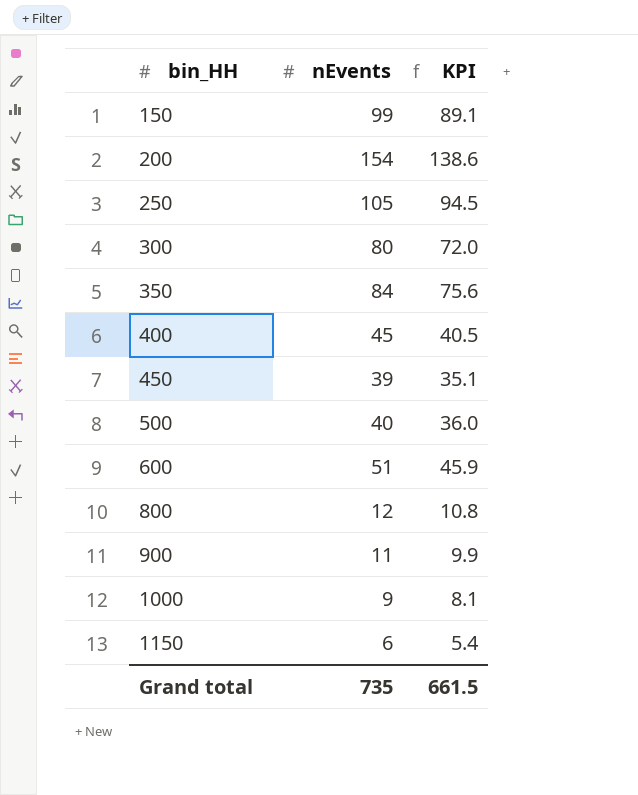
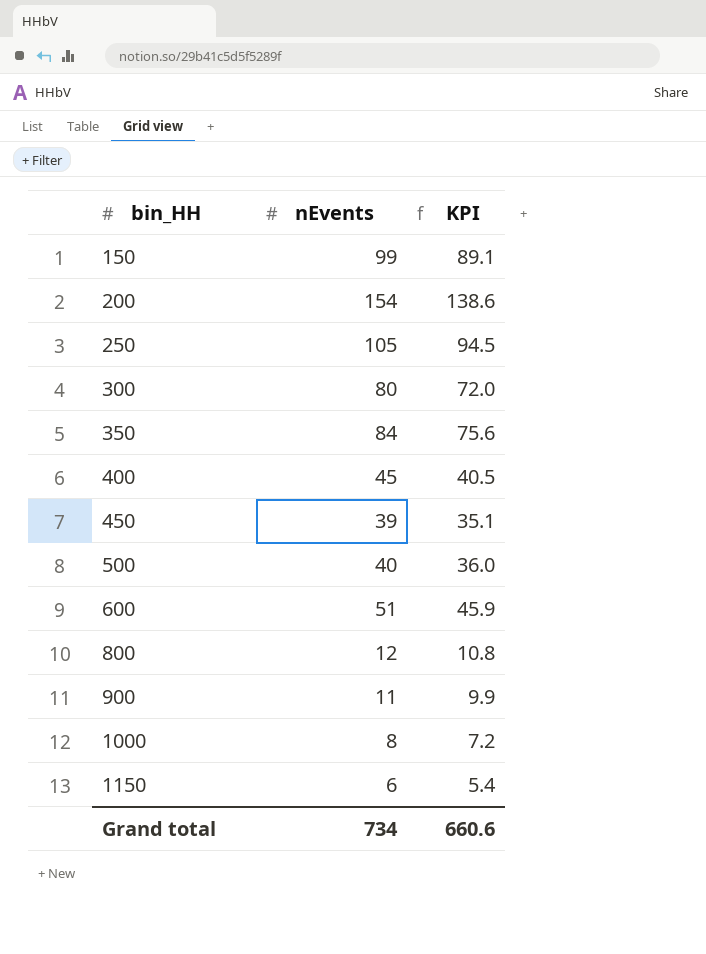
1000 | nEvents: 9 -> 8
1000 | KPI: 8.1 -> 7.2
Grand total | nEvents: 735 -> 734
Grand total | KPI: 661.5 -> 660.6

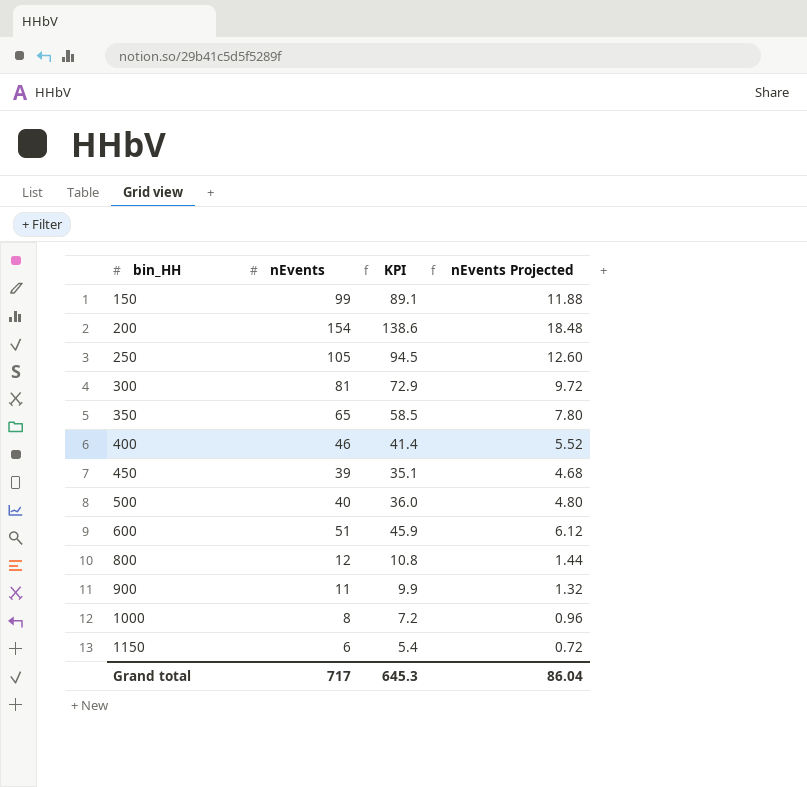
column nEvents Projected | formula: none -> [nEvents] * 0.12
300 | nEvents: 80 -> 81
300 | KPI: 72.0 -> 72.9
350 | nEvents: 84 -> 65
350 | KPI: 75.6 -> 58.5
400 | nEvents: 45 -> 46
400 | KPI: 40.5 -> 41.4
Grand total | nEvents: 734 -> 717
Grand total | KPI: 660.6 -> 645.3

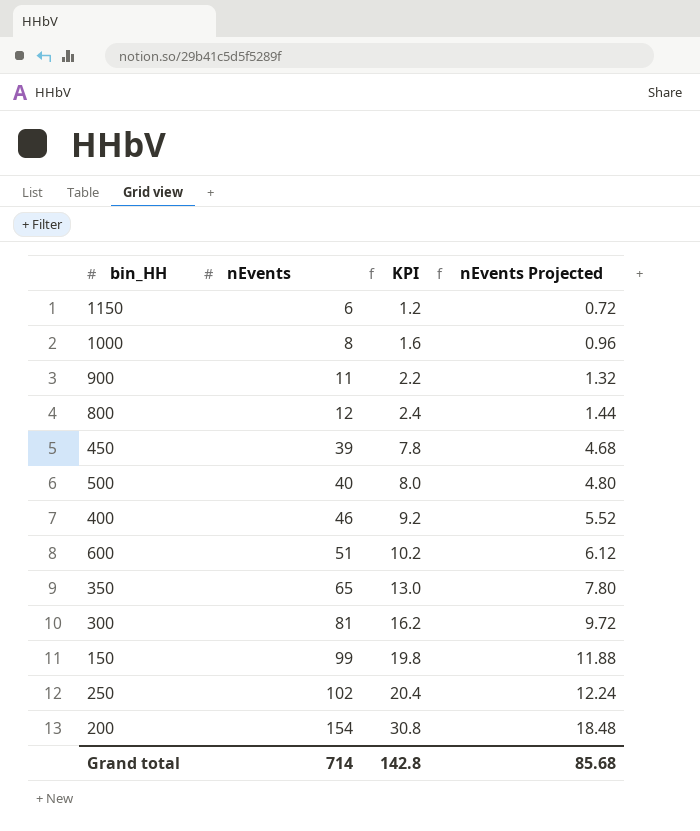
row order: bin_HH ascending -> nEvents ascending
column KPI | formula: [nEvents] * 0.9 -> [nEvents] * 0.2
250 | nEvents: 105 -> 102
250 | nEvents Projected: 12.60 -> 12.24
Grand total | nEvents: 717 -> 714
Grand total | KPI: 645.3 -> 142.8
Grand total | nEvents Projected: 86.04 -> 85.68

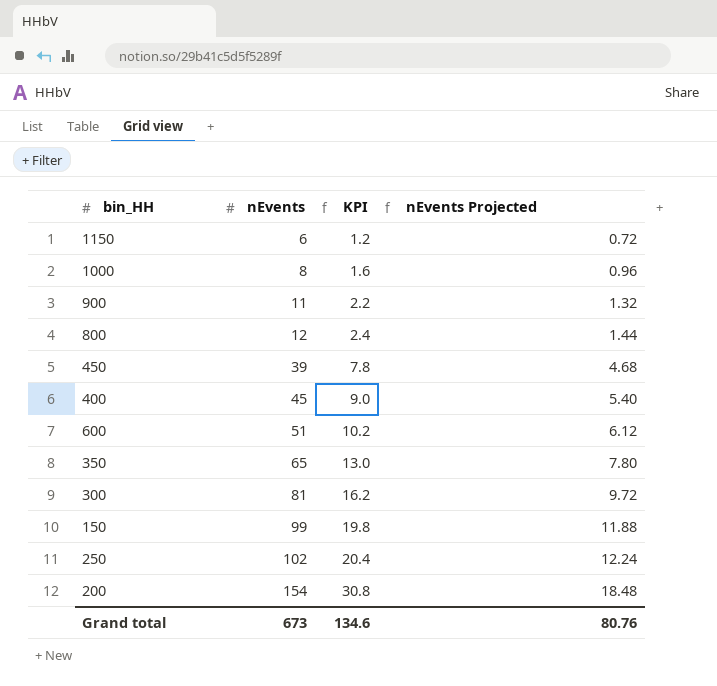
row 500: 40 | 8.0 | 4.80 -> none
400 | nEvents: 46 -> 45
400 | KPI: 9.2 -> 9.0
400 | nEvents Projected: 5.52 -> 5.40
Grand total | nEvents: 714 -> 673
Grand total | KPI: 142.8 -> 134.6
Grand total | nEvents Projected: 85.68 -> 80.76

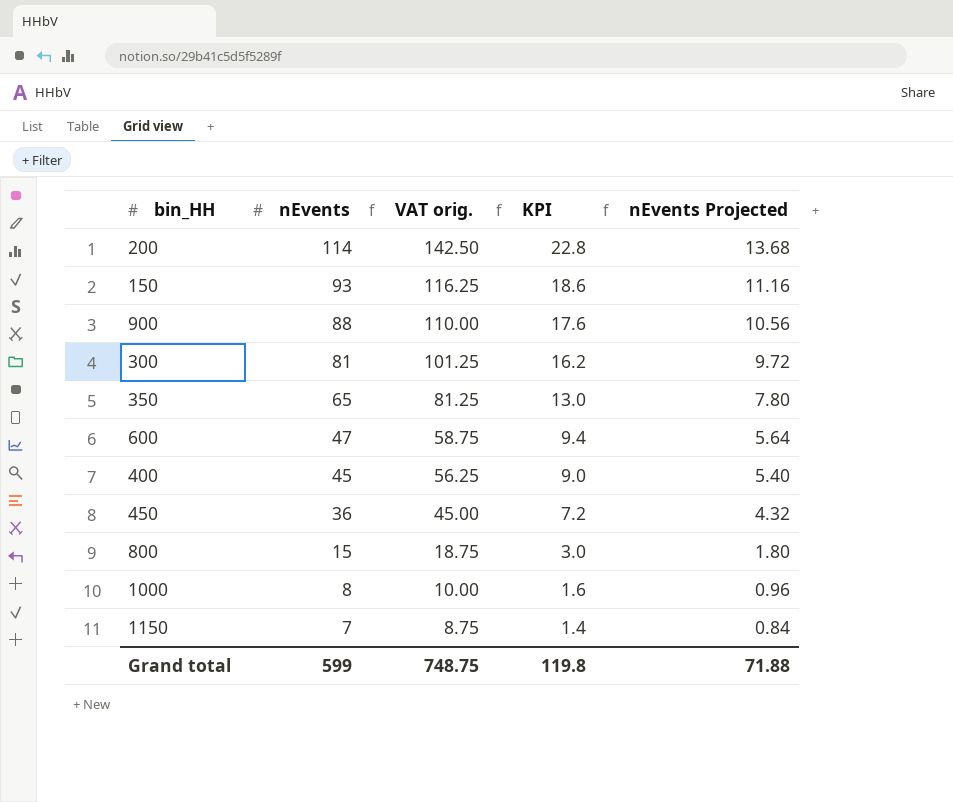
row order: nEvents ascending -> nEvents descending
column VAT orig. | formula: none -> [nEvents] * 1.25
row 250: 102 | 20.4 | 12.24 -> none
200 | nEvents: 154 -> 114
200 | KPI: 30.8 -> 22.8
200 | nEvents Projected: 18.48 -> 13.68
150 | nEvents: 99 -> 93
150 | KPI: 19.8 -> 18.6
150 | nEvents Projected: 11.88 -> 11.16
900 | nEvents: 11 -> 88
900 | KPI: 2.2 -> 17.6
900 | nEvents Projected: 1.32 -> 10.56
600 | nEvents: 51 -> 47
600 | KPI: 10.2 -> 9.4
600 | nEvents Projected: 6.12 -> 5.64
450 | nEvents: 39 -> 36
450 | KPI: 7.8 -> 7.2
450 | nEvents Projected: 4.68 -> 4.32
800 | nEvents: 12 -> 15
800 | KPI: 2.4 -> 3.0
800 | nEvents Projected: 1.44 -> 1.80
1150 | nEvents: 6 -> 7
1150 | KPI: 1.2 -> 1.4
1150 | nEvents Projected: 0.72 -> 0.84
Grand total | nEvents: 673 -> 599
Grand total | KPI: 134.6 -> 119.8
Grand total | nEvents Projected: 80.76 -> 71.88

